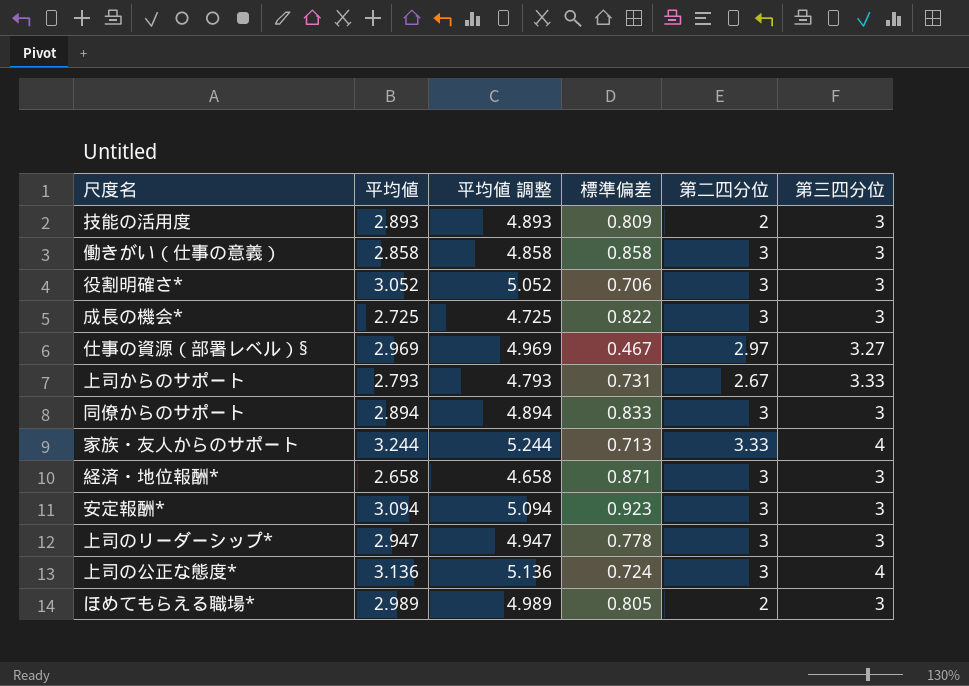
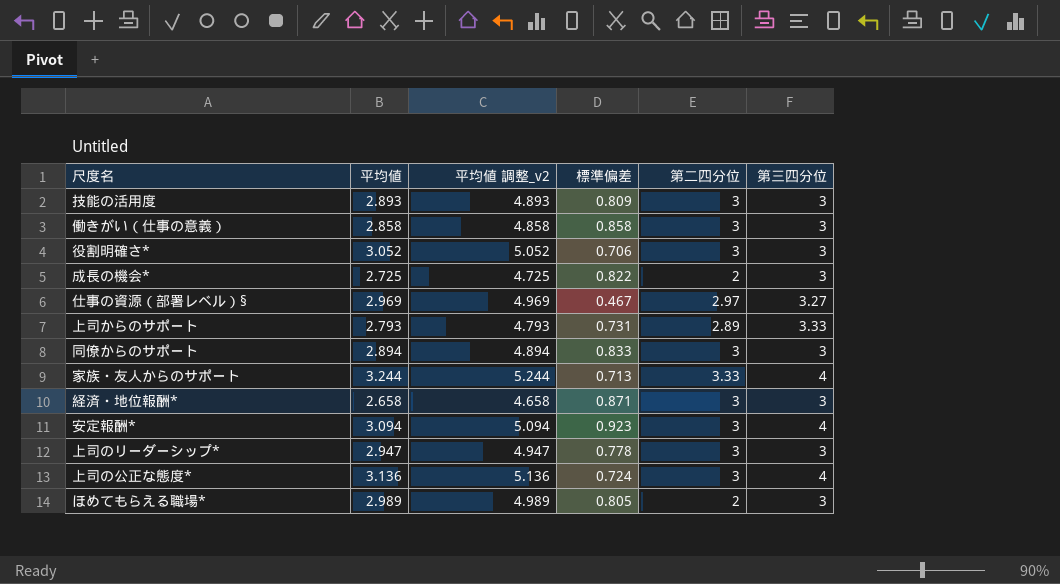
column name: 平均値 調整 -> 平均値 調整_v2
技能の活用度 | 第二四分位: 2 -> 3
成長の機会* | 第二四分位: 3 -> 2
上司からのサポート | 第二四分位: 2.67 -> 2.89
安定報酬* | 第三四分位: 3 -> 4

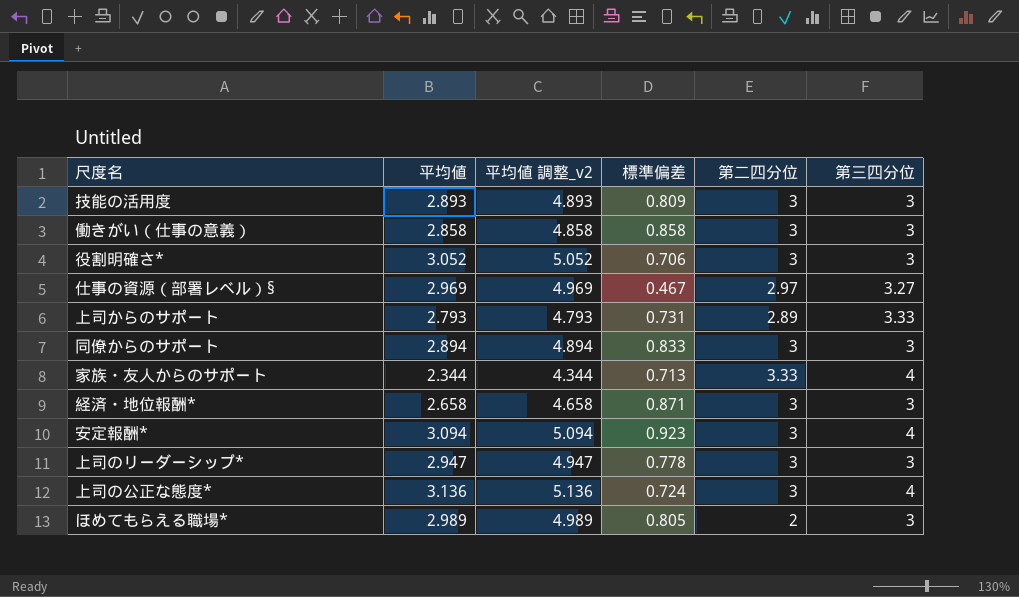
row 成長の機会*: 2.725 | 4.725 | 0.822 | 2 | 3 -> none
家族・友人からのサポート | 平均値: 3.244 -> 2.344
家族・友人からのサポート | 平均値 調整_v2: 5.244 -> 4.344

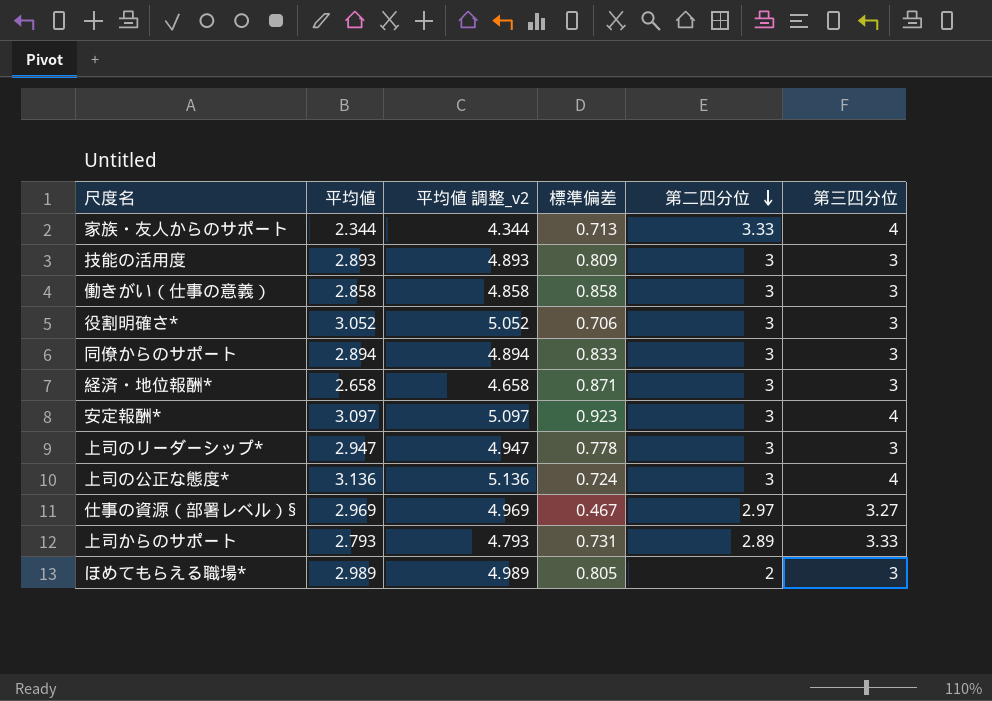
row order: none -> 第二四分位 descending
安定報酬* | 平均値: 3.094 -> 3.097
安定報酬* | 平均値 調整_v2: 5.094 -> 5.097

